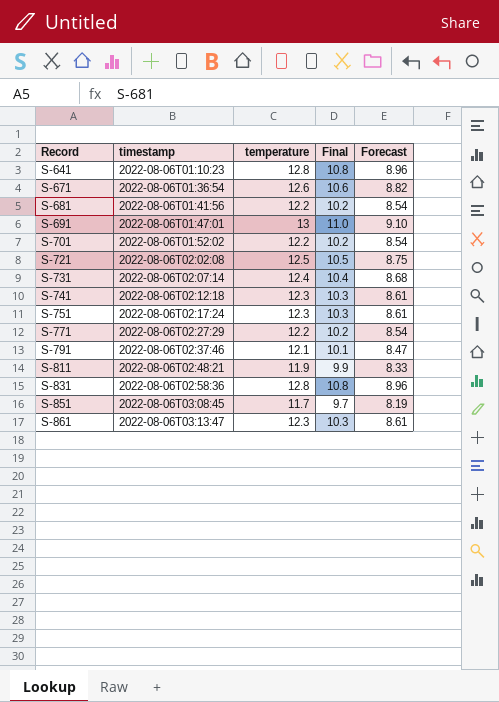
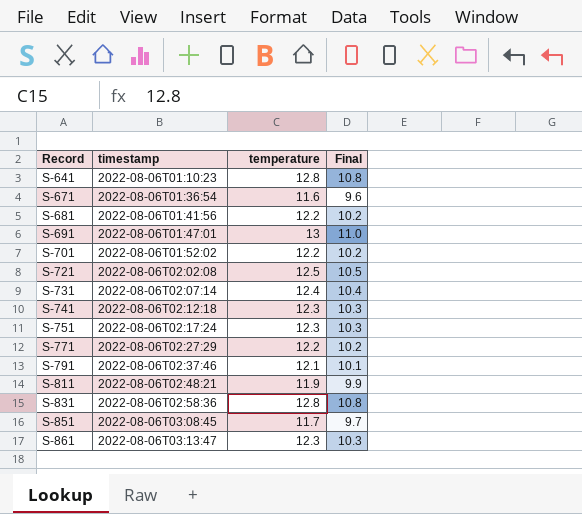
column Forecast | formula: [temperature] * 0.7 -> none
S-671 | temperature: 12.6 -> 11.6
S-671 | Final: 10.6 -> 9.6

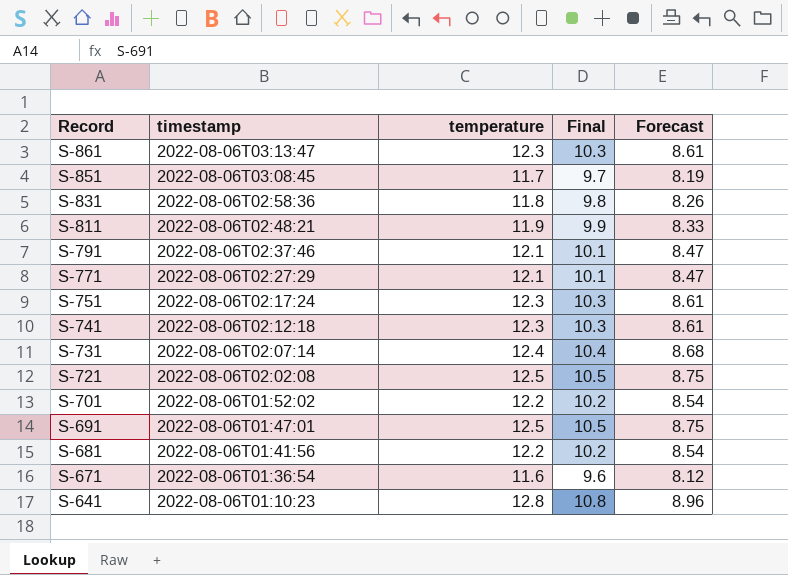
row order: Record ascending -> Record descending
column Forecast | formula: none -> [temperature] * 0.7
S-831 | temperature: 12.8 -> 11.8
S-831 | Final: 10.8 -> 9.8
S-771 | temperature: 12.2 -> 12.1
S-771 | Final: 10.2 -> 10.1
S-691 | temperature: 13 -> 12.5
S-691 | Final: 11.0 -> 10.5

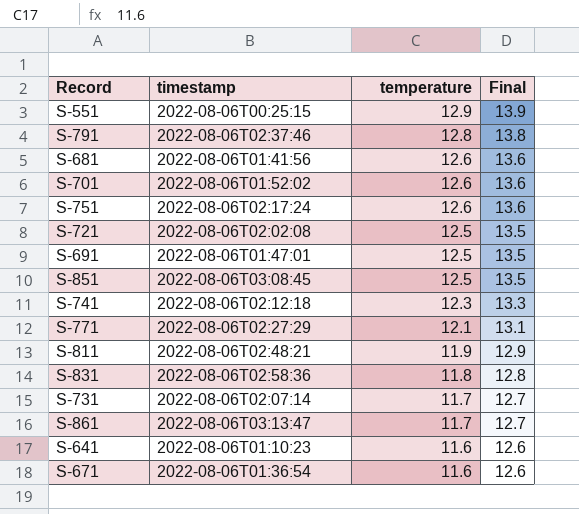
row order: Record descending -> temperature descending
column Forecast | formula: [temperature] * 0.7 -> none
column Final | formula: [temperature] - 2 -> [temperature] + 1
row S-551: none -> 2022-08-06T00:25:15 | 12.9 | 13.9
S-791 | temperature: 12.1 -> 12.8
S-681 | temperature: 12.2 -> 12.6
S-701 | temperature: 12.2 -> 12.6
S-751 | temperature: 12.3 -> 12.6
S-851 | temperature: 11.7 -> 12.5
S-731 | temperature: 12.4 -> 11.7
S-861 | temperature: 12.3 -> 11.7
S-641 | temperature: 12.8 -> 11.6

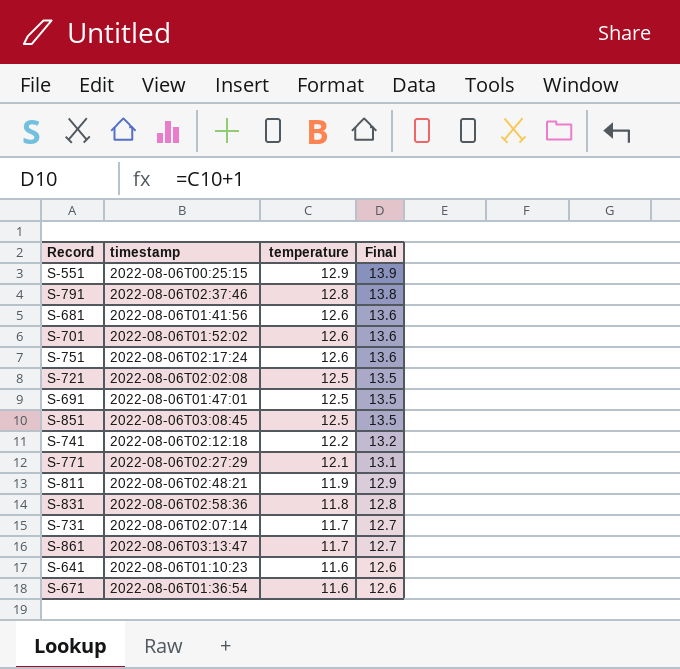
S-741 | temperature: 12.3 -> 12.2
S-741 | Final: 13.3 -> 13.2

